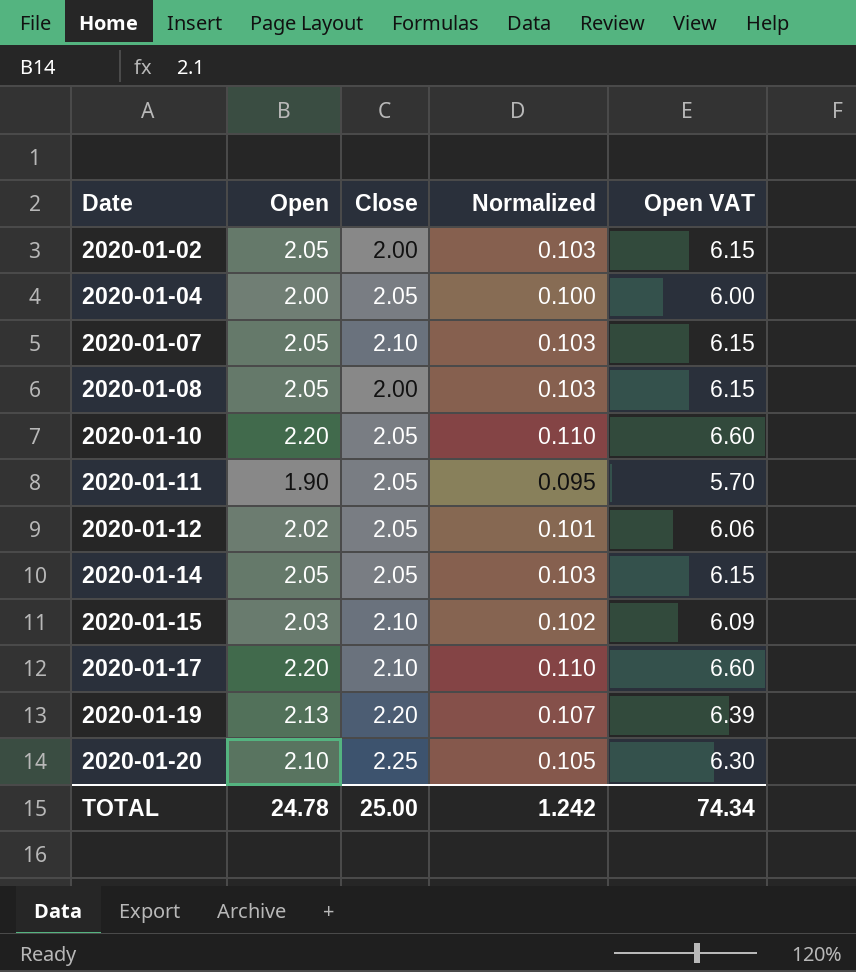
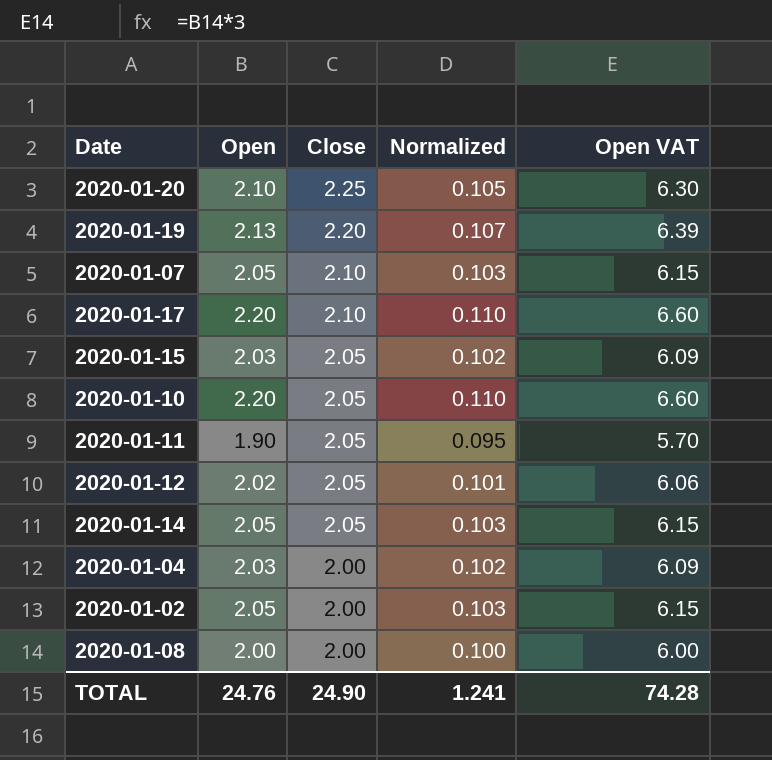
row order: Date ascending -> Close descending
2020-01-15 | Close: 2.10 -> 2.05
2020-01-04 | Open: 2.00 -> 2.03
2020-01-04 | Close: 2.05 -> 2.00
2020-01-04 | Normalized: 0.100 -> 0.102
2020-01-04 | Open VAT: 6.00 -> 6.09
2020-01-08 | Open: 2.05 -> 2.00
2020-01-08 | Normalized: 0.103 -> 0.100
2020-01-08 | Open VAT: 6.15 -> 6.00
TOTAL | Open: 24.78 -> 24.76
TOTAL | Close: 25.00 -> 24.90
TOTAL | Normalized: 1.242 -> 1.241
TOTAL | Open VAT: 74.34 -> 74.28

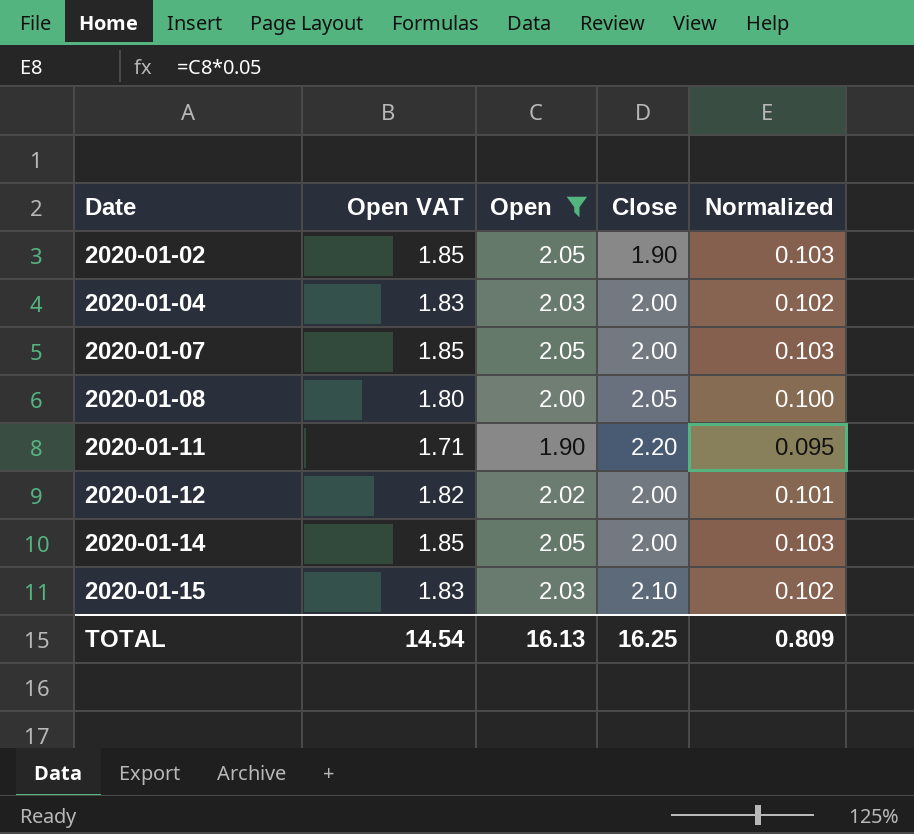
filter: none -> Open <= 2.05
row order: Close descending -> Date ascending
column Open VAT | formula: [Open] * 3 -> [Open] * 0.9
column Open VAT | position: 5 -> 2
2020-01-02 | Close: 2.00 -> 1.90
2020-01-07 | Close: 2.10 -> 2.00
2020-01-08 | Close: 2.00 -> 2.05
2020-01-11 | Close: 2.05 -> 2.20
2020-01-12 | Close: 2.05 -> 2.00
2020-01-14 | Close: 2.05 -> 2.00
2020-01-15 | Close: 2.05 -> 2.10
TOTAL | Open VAT: 74.28 -> 14.54
TOTAL | Open: 24.76 -> 16.13
TOTAL | Close: 24.90 -> 16.25
TOTAL | Normalized: 1.241 -> 0.809

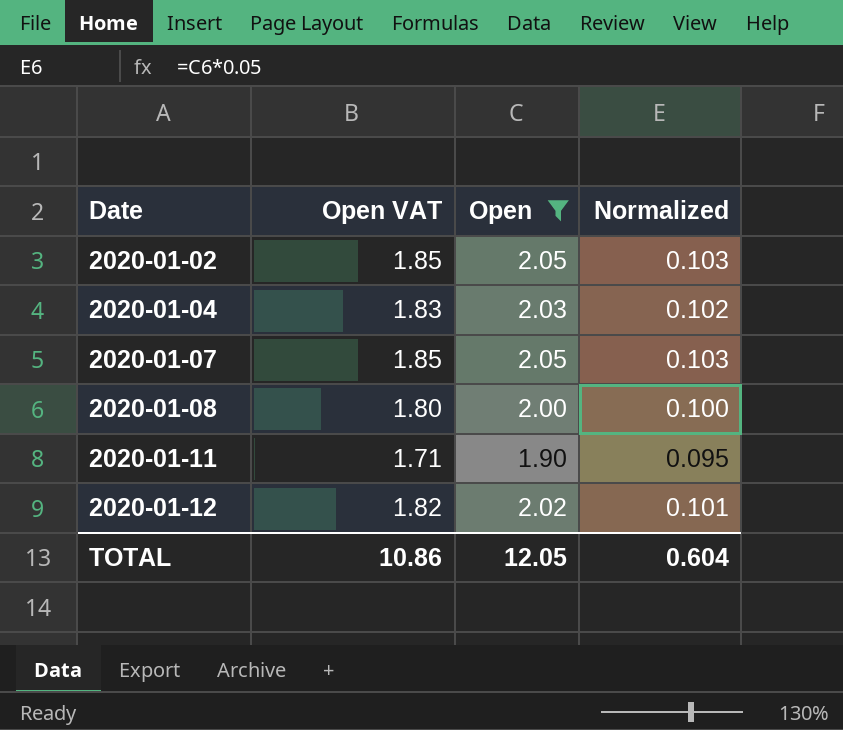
column Close | position: 4 -> none
row 2020-01-14: 1.85 | 2.05 | 2.00 | 0.103 -> none
row 2020-01-15: 1.83 | 2.03 | 2.10 | 0.102 -> none
TOTAL | Open VAT: 14.54 -> 10.86
TOTAL | Open: 16.13 -> 12.05
TOTAL | Normalized: 0.809 -> 0.604

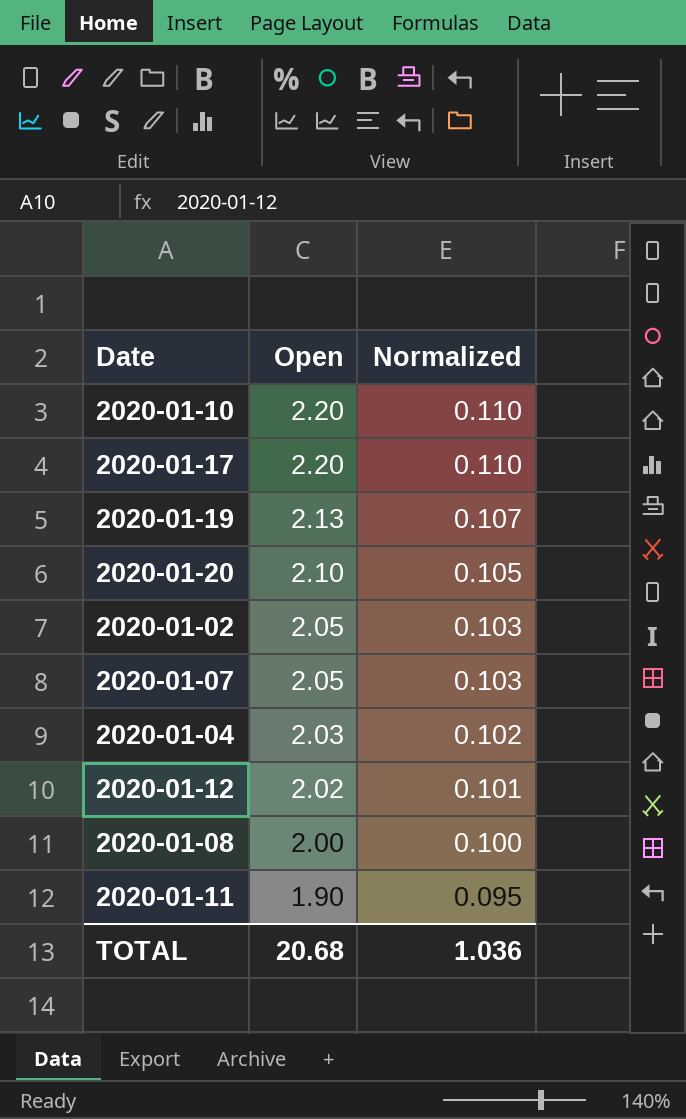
filter: Open <= 2.05 -> none
row order: Date ascending -> Open descending
column Open VAT | formula: [Open] * 0.9 -> none
TOTAL | Open: 12.05 -> 20.68
TOTAL | Normalized: 0.604 -> 1.036

